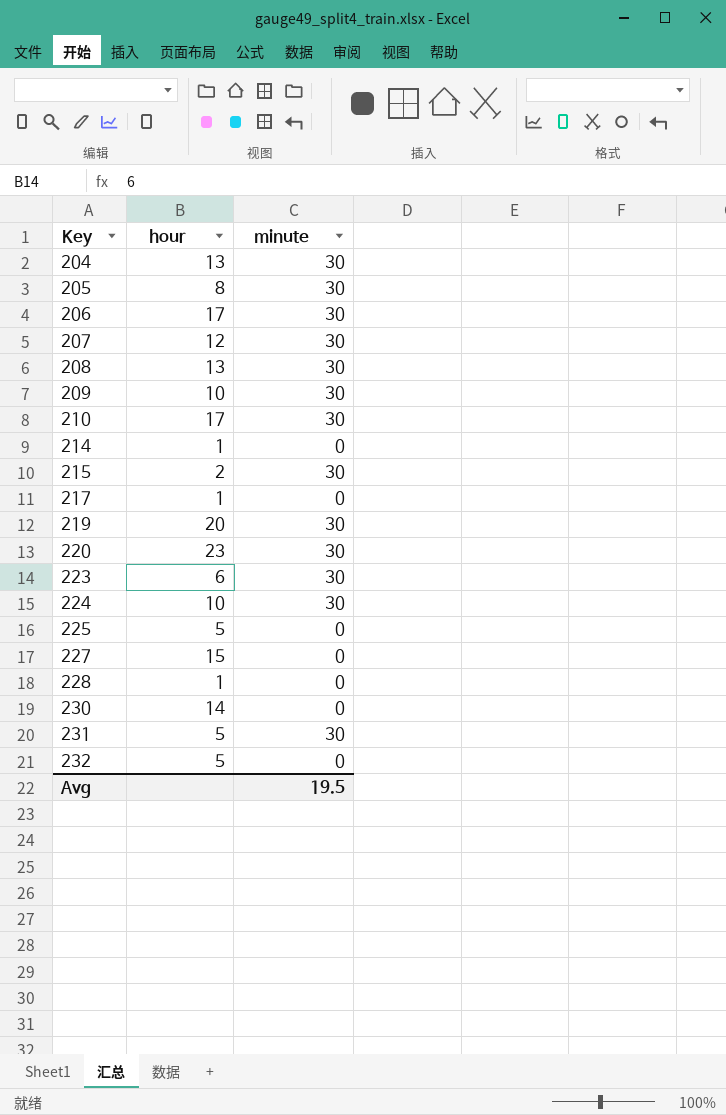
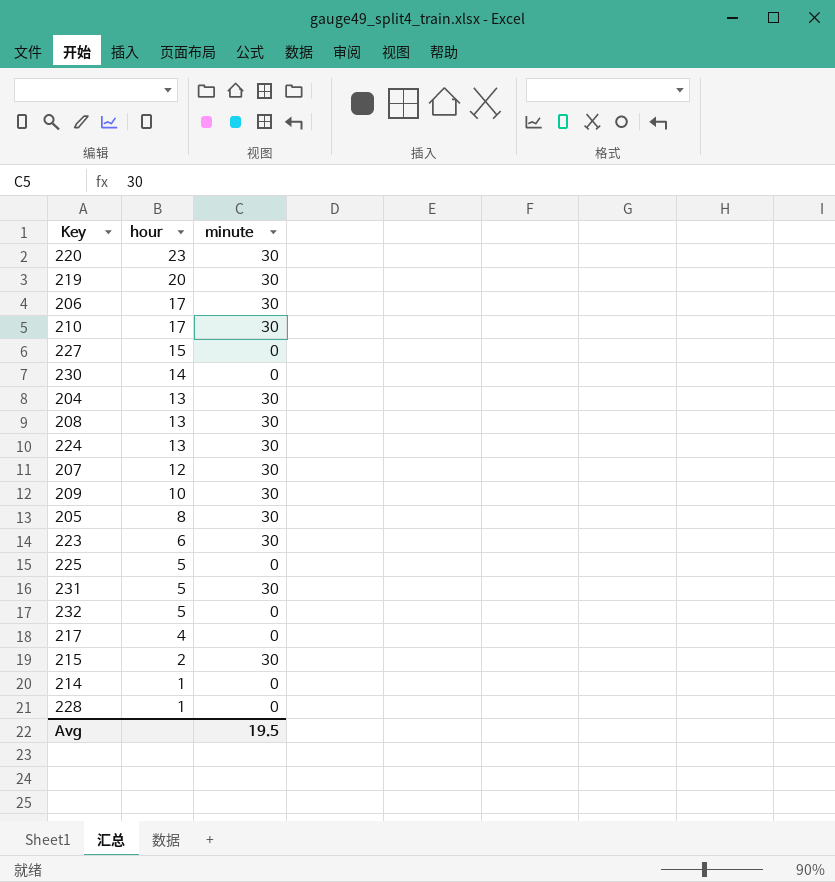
row order: Key ascending -> hour descending
224 | hour: 10 -> 13
217 | hour: 1 -> 4

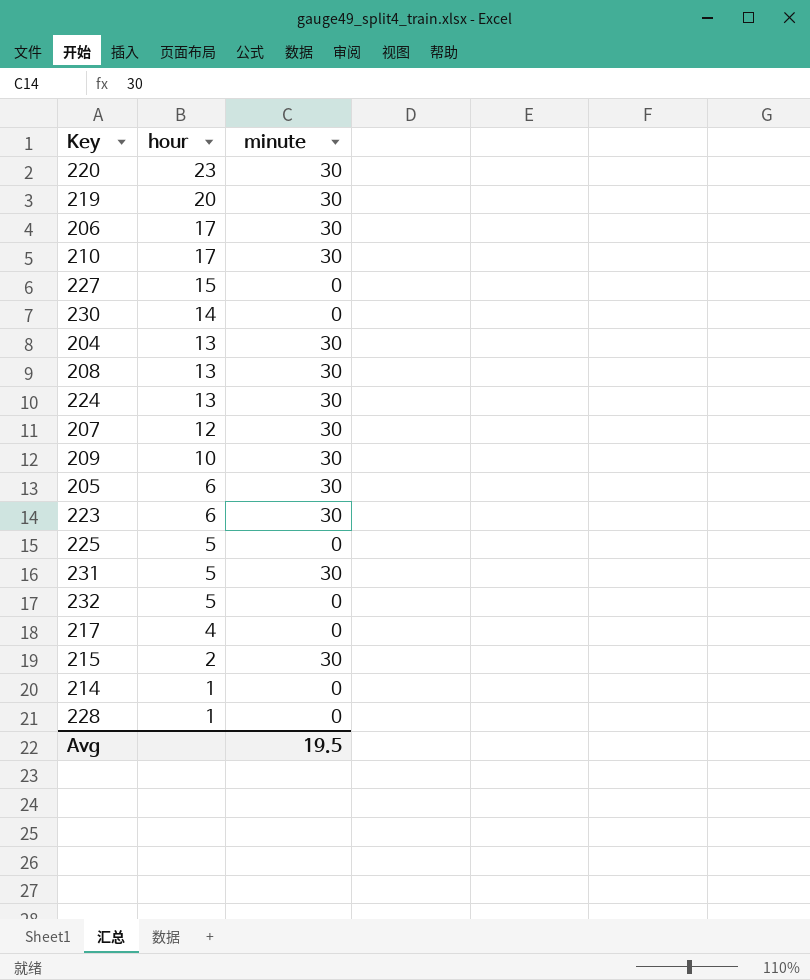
205 | hour: 8 -> 6

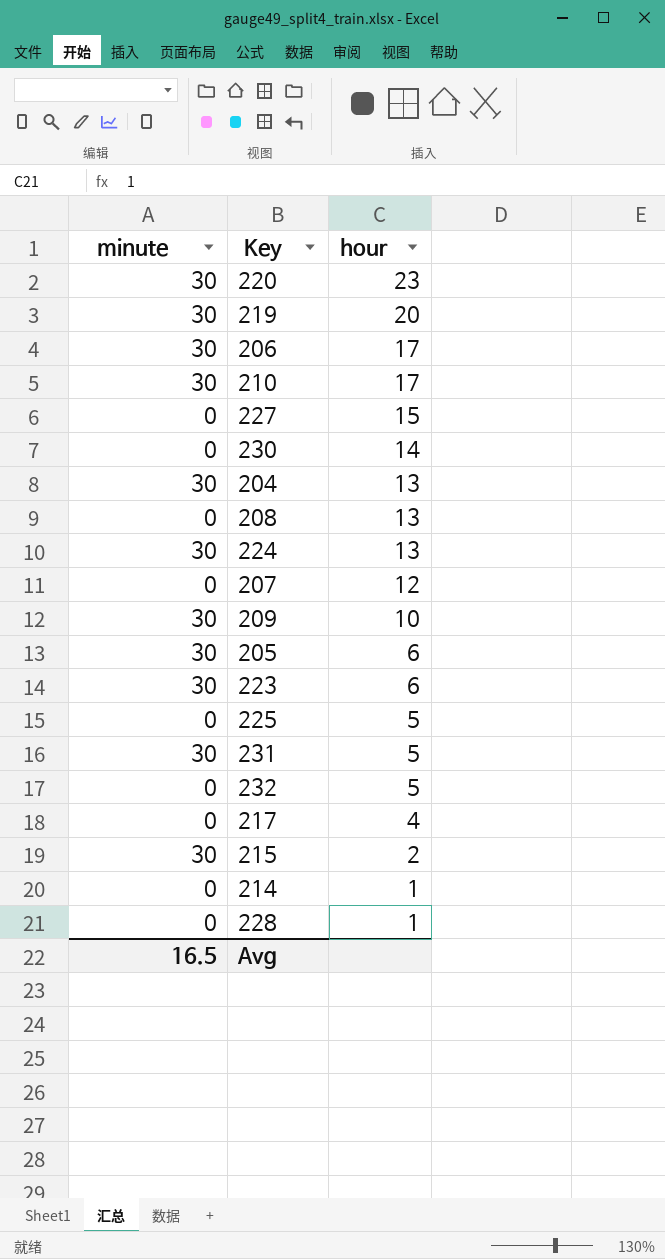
column minute | position: 3 -> 1
208 | minute: 30 -> 0
207 | minute: 30 -> 0
Avg | minute: 19.5 -> 16.5

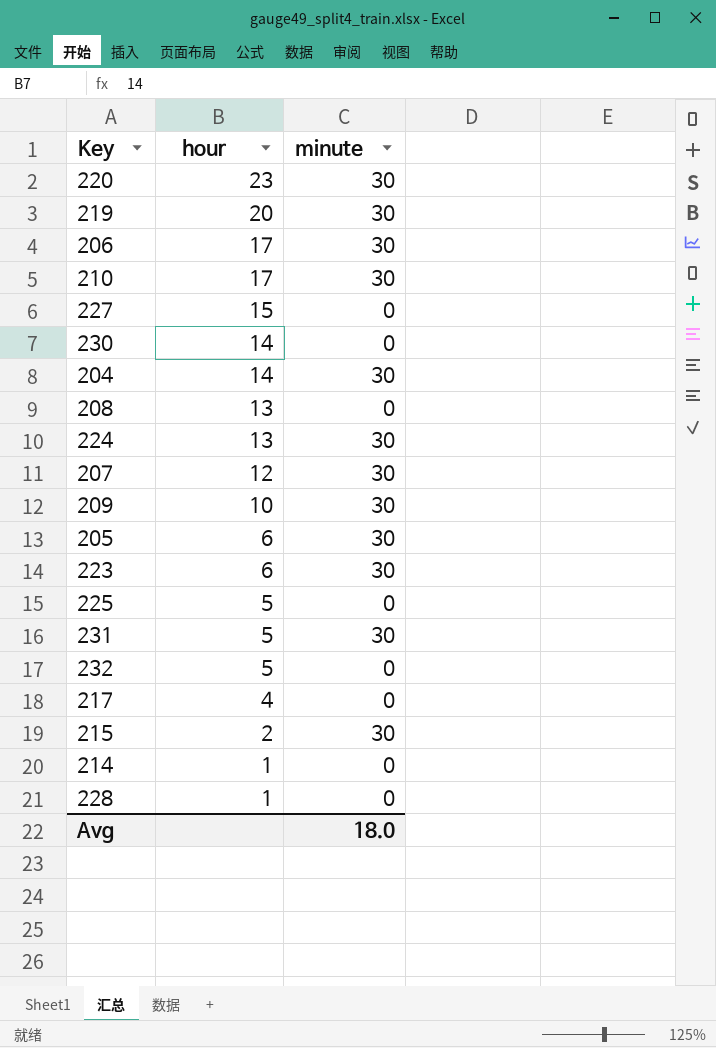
column minute | position: 1 -> 3
204 | hour: 13 -> 14
207 | minute: 0 -> 30
Avg | minute: 16.5 -> 18.0

